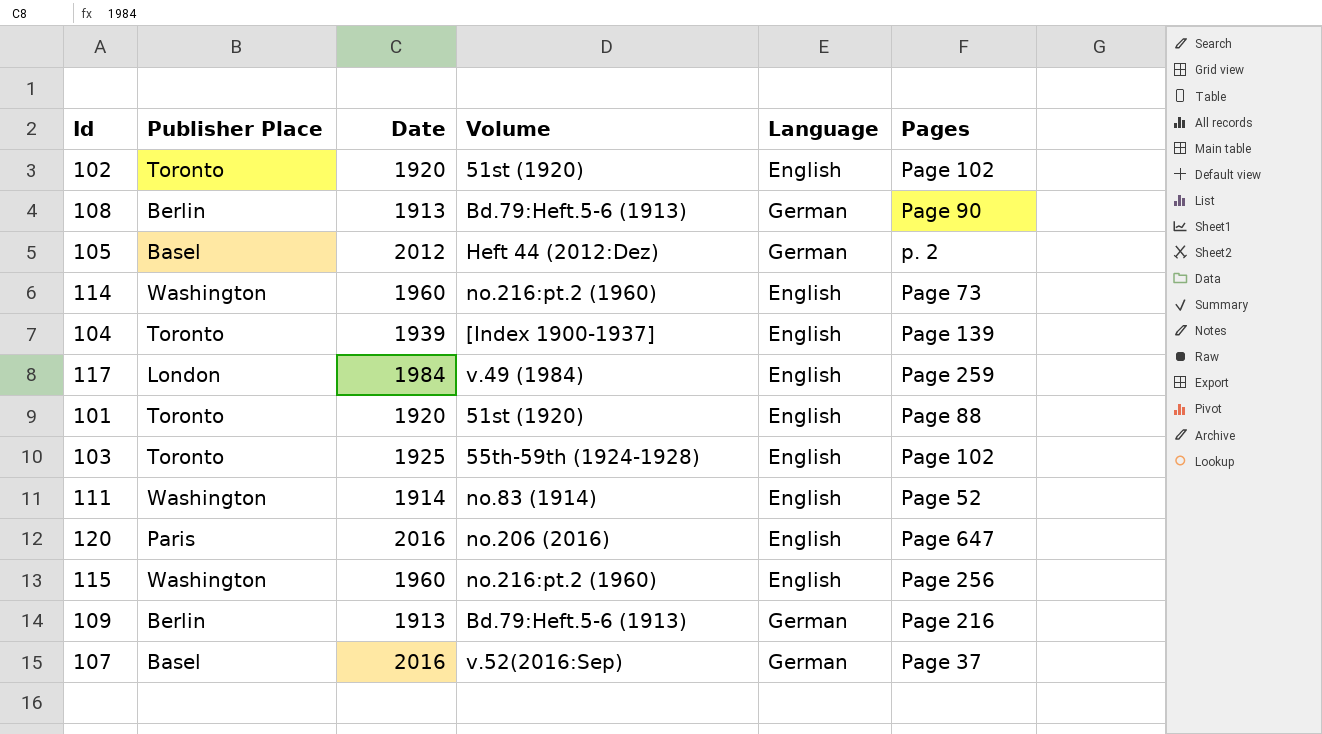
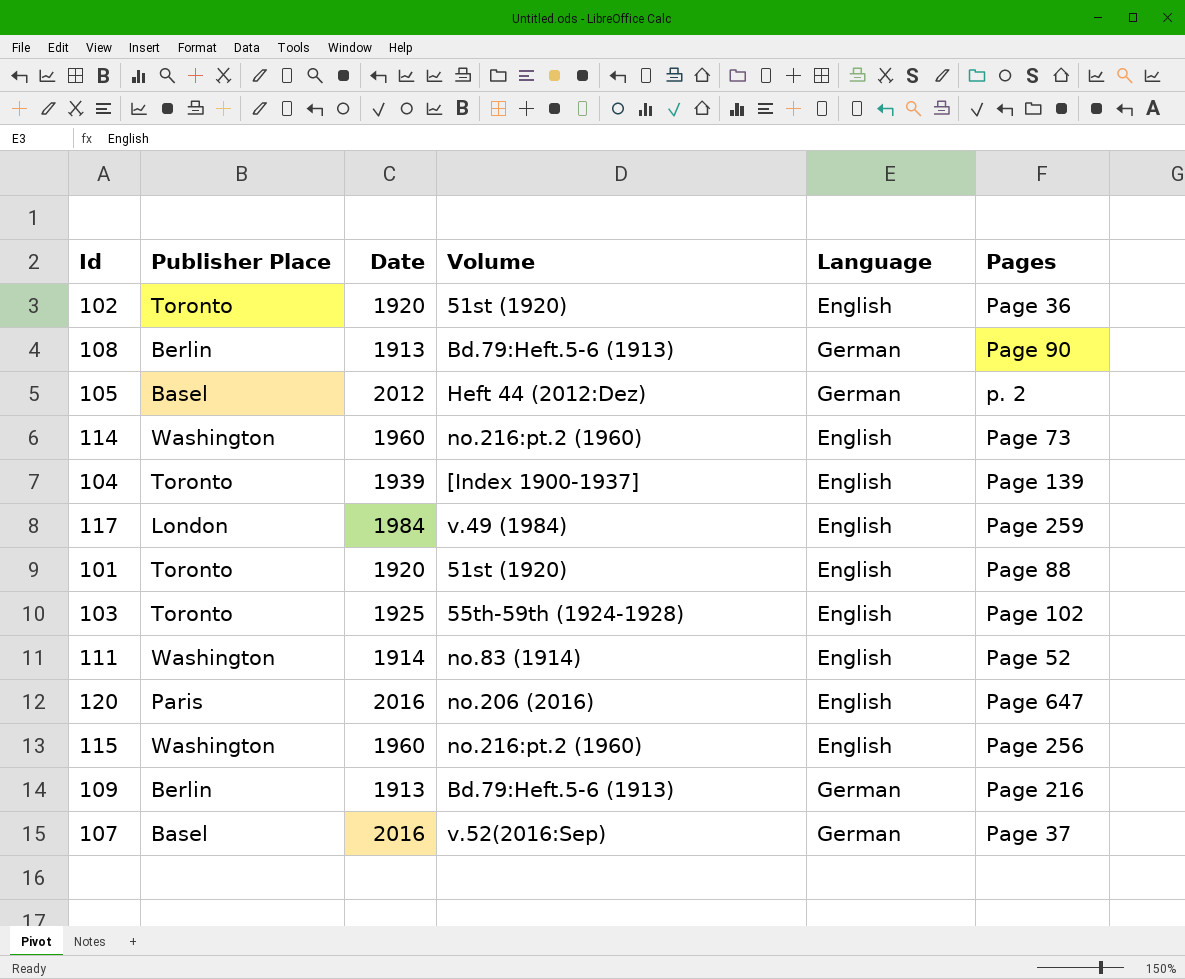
102 | Pages: Page 102 -> Page 36

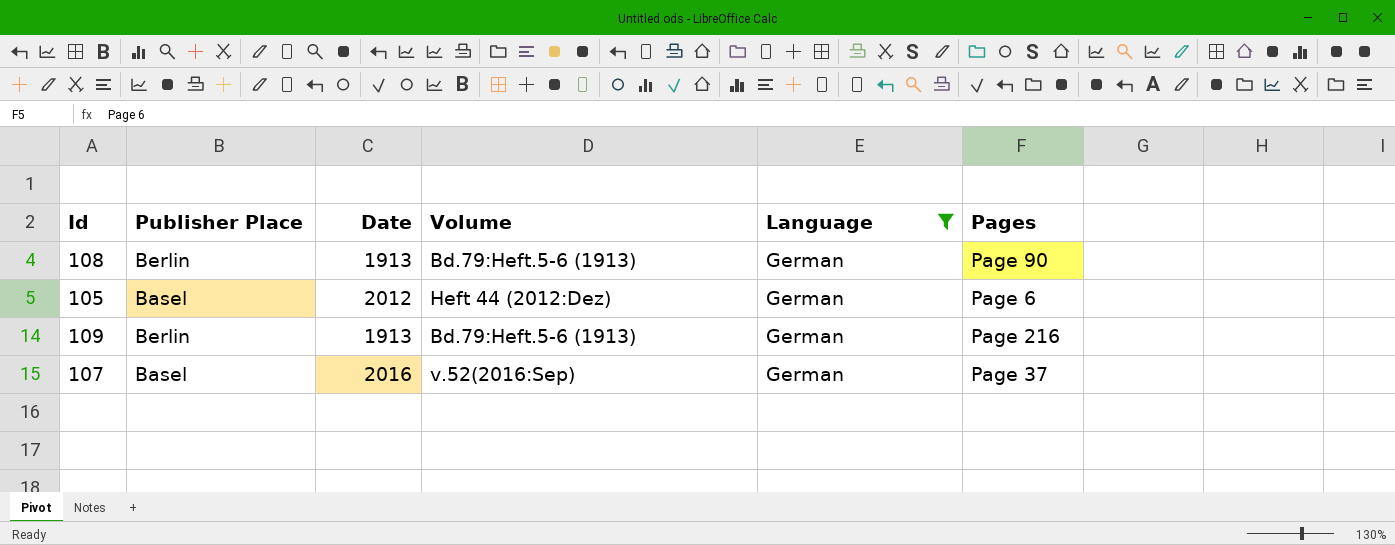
filter: none -> Language = German
105 | Pages: p. 2 -> Page 6

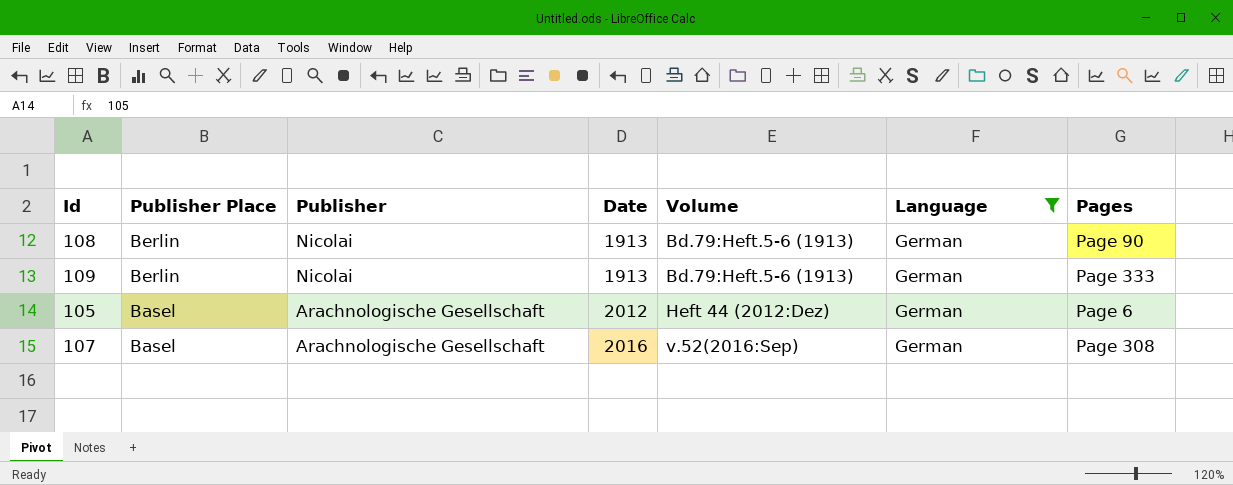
row order: none -> Publisher Place descending
column Publisher | position: none -> 3
109 | Pages: Page 216 -> Page 333
107 | Pages: Page 37 -> Page 308

